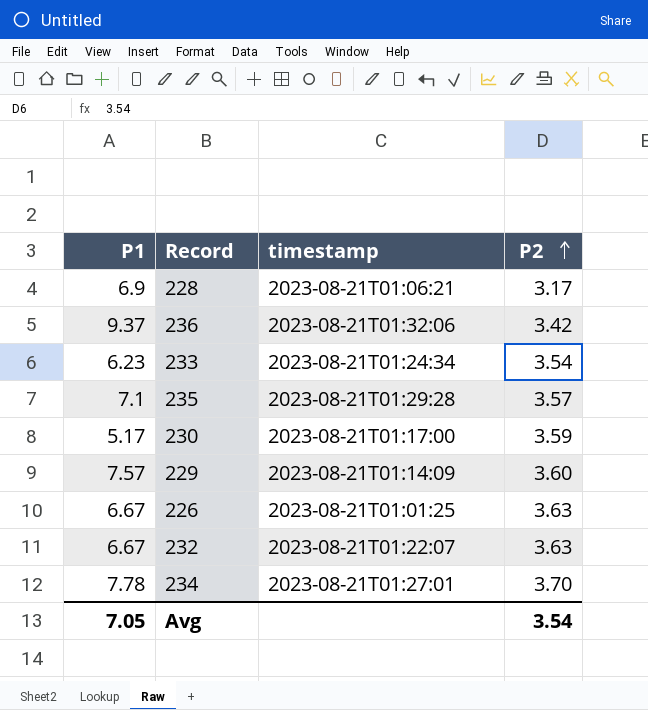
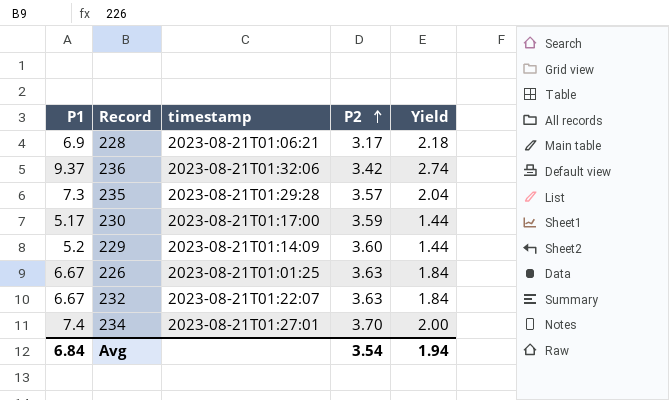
column Yield | formula: none -> [P1] / [P2]
row 233: 6.23 | 2023-08-21T01:24:34 | 3.54 -> none
235 | P1: 7.1 -> 7.3
229 | P1: 7.57 -> 5.2
234 | P1: 7.78 -> 7.4
Avg | P1: 7.05 -> 6.84

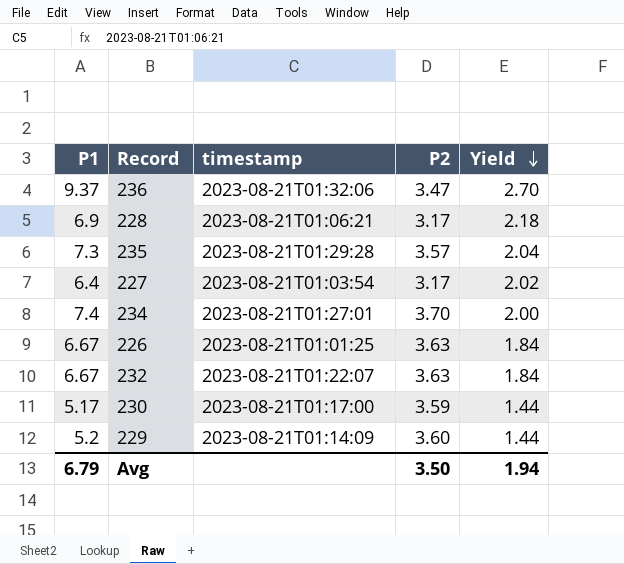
row order: P2 ascending -> Yield descending
236 | P2: 3.42 -> 3.47
236 | Yield: 2.74 -> 2.70
row 227: none -> 6.4 | 2023-08-21T01:03:54 | 3.17 | 2.02
Avg | P1: 6.84 -> 6.79
Avg | P2: 3.54 -> 3.50

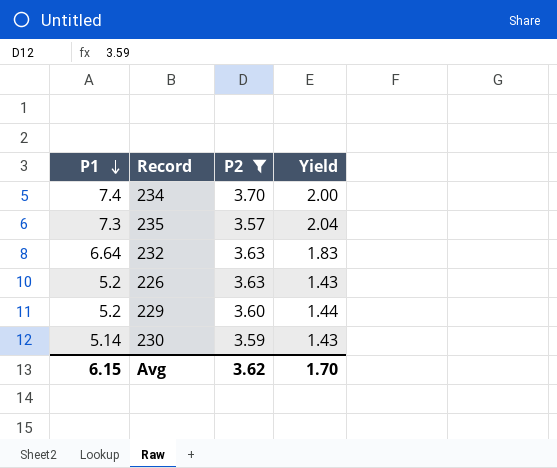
filter: none -> P2 >= 3.57
row order: Yield descending -> P1 descending
column timestamp | position: 3 -> none
232 | P1: 6.67 -> 6.64
232 | Yield: 1.84 -> 1.83
226 | P1: 6.67 -> 5.2
226 | Yield: 1.84 -> 1.43
230 | P1: 5.17 -> 5.14
230 | Yield: 1.44 -> 1.43
Avg | P1: 6.79 -> 6.15
Avg | P2: 3.50 -> 3.62
Avg | Yield: 1.94 -> 1.70

